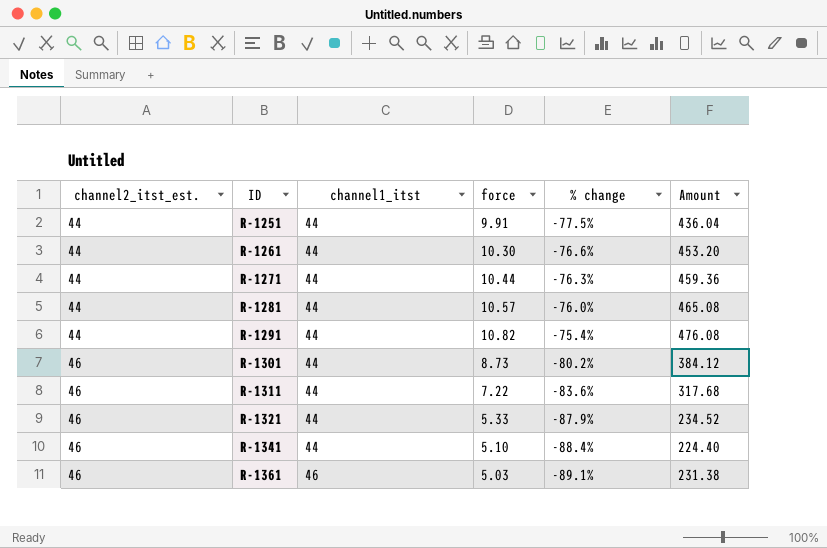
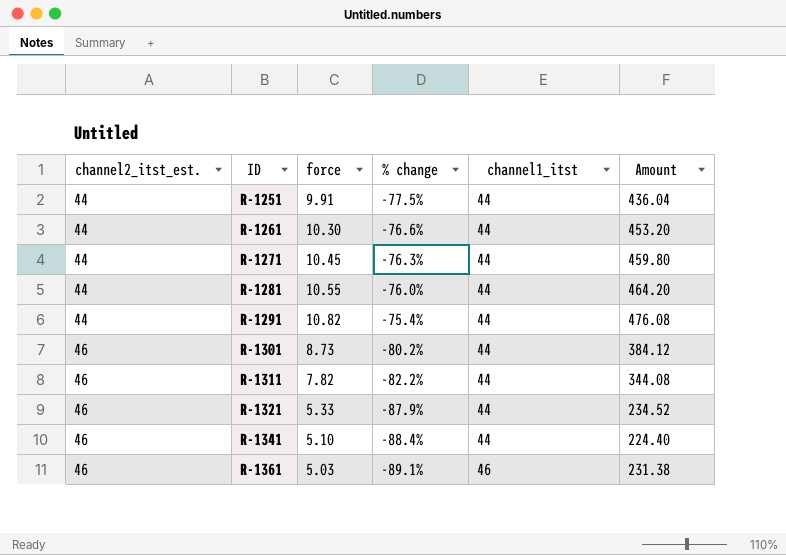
column channel1_itst | position: 3 -> 5
R-1271 | force: 10.44 -> 10.45
R-1271 | Amount: 459.36 -> 459.80
R-1281 | force: 10.57 -> 10.55
R-1281 | Amount: 465.08 -> 464.20
R-1311 | force: 7.22 -> 7.82
R-1311 | % change: -83.6% -> -82.2%
R-1311 | Amount: 317.68 -> 344.08

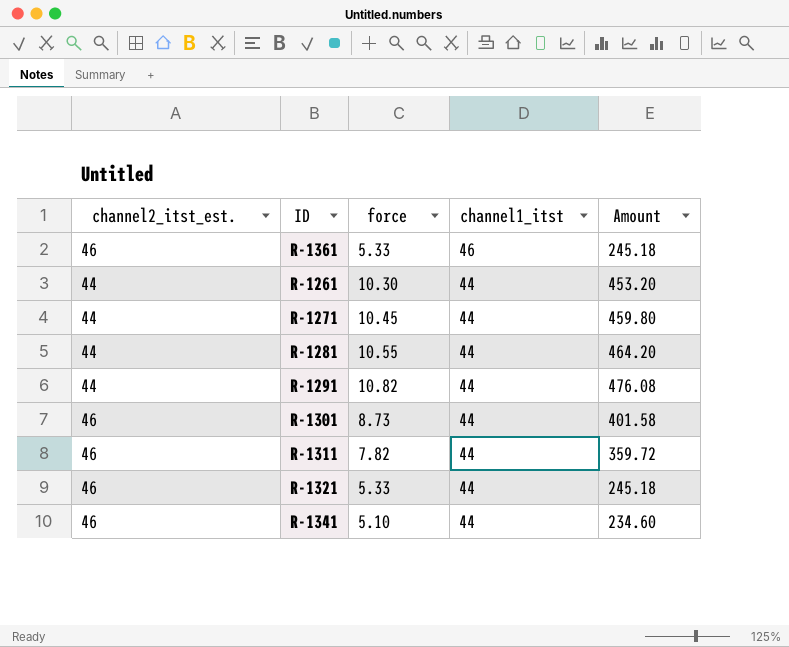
row order: channel2_itst_est. ascending -> channel1_itst descending
column % change | formula: ([force] - [channel1_itst]) / [channel1_itst] -> none
column Amount | formula: [force] * [channel1_itst] -> [channel2_itst_est.] * [force]
row R-1251: 44 | 9.91 | -77.5% | 44 | 436.04 -> none
R-1361 | force: 5.03 -> 5.33

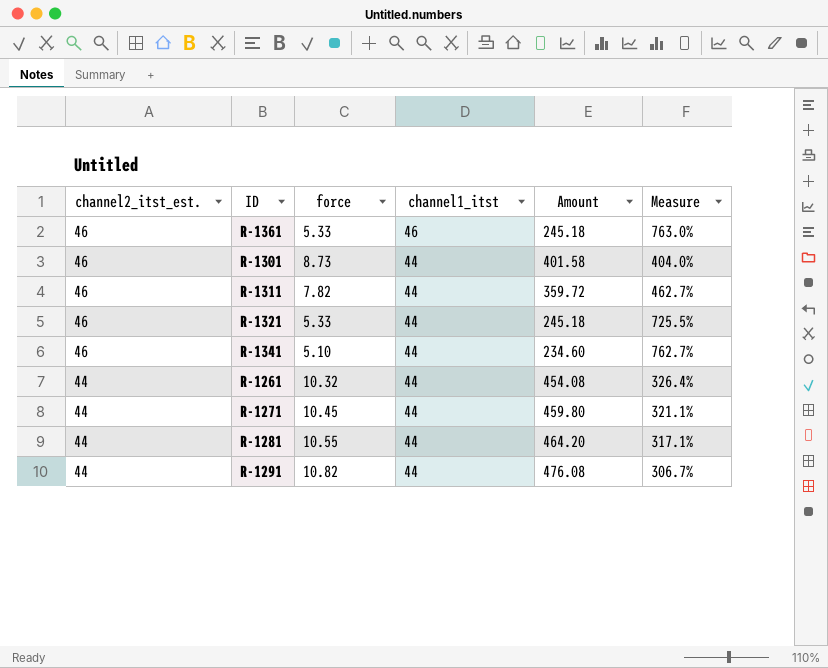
row order: channel1_itst descending -> channel2_itst_est. descending
column Measure | formula: none -> ([channel1_itst] - [force]) / [force]
R-1261 | force: 10.30 -> 10.32
R-1261 | Amount: 453.20 -> 454.08

